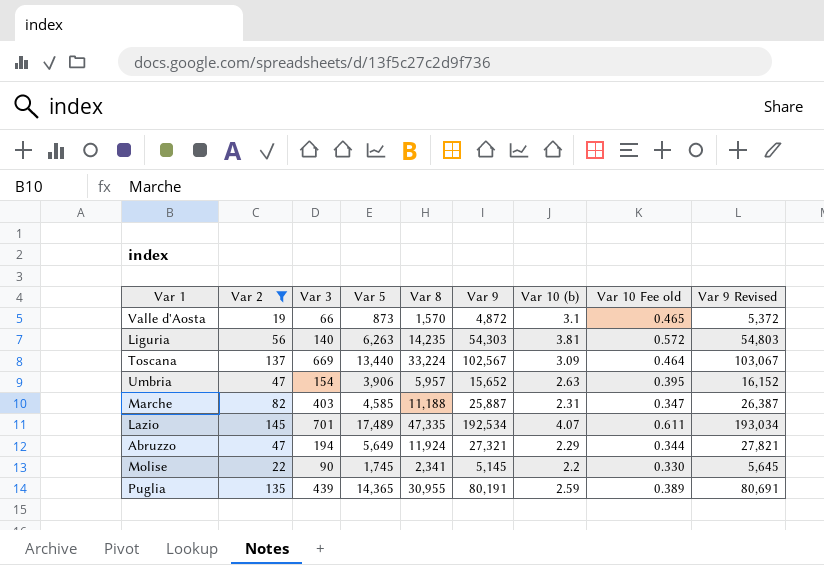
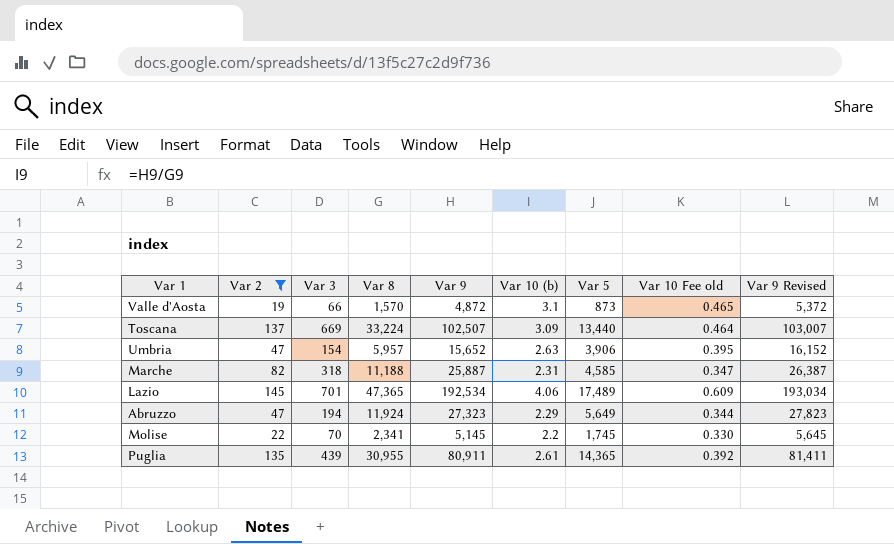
column Var 5 | position: 4 -> 7
row Liguria: 56 | 140 | 6,263 | 14,235 | 54,303 | 3.81 | 0.572 | 54,803 -> none
Toscana | Var 9: 102,567 -> 102,507
Toscana | Var 9 Revised: 103,067 -> 103,007
Marche | Var 3: 403 -> 318
Lazio | Var 8: 47,335 -> 47,365
Lazio | Var 10 (b): 4.07 -> 4.06
Lazio | Var 10 Fee old: 0.611 -> 0.609
Abruzzo | Var 9: 27,321 -> 27,323
Abruzzo | Var 9 Revised: 27,821 -> 27,823
Molise | Var 3: 90 -> 70
Puglia | Var 9: 80,191 -> 80,911
Puglia | Var 10 (b): 2.59 -> 2.61
Puglia | Var 10 Fee old: 0.389 -> 0.392
Puglia | Var 9 Revised: 80,691 -> 81,411

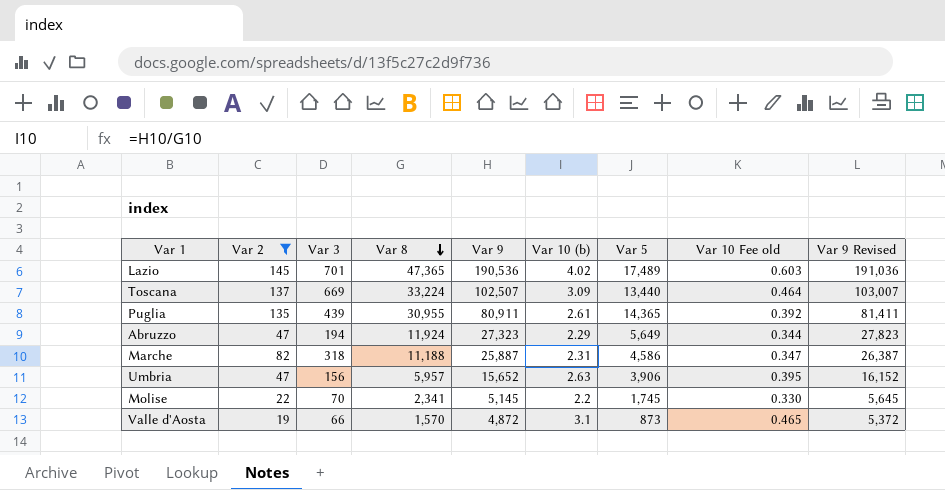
row order: none -> Var 8 descending
Lazio | Var 9: 192,534 -> 190,536
Lazio | Var 10 (b): 4.06 -> 4.02
Lazio | Var 10 Fee old: 0.609 -> 0.603
Lazio | Var 9 Revised: 193,034 -> 191,036
Marche | Var 5: 4,585 -> 4,586
Umbria | Var 3: 154 -> 156

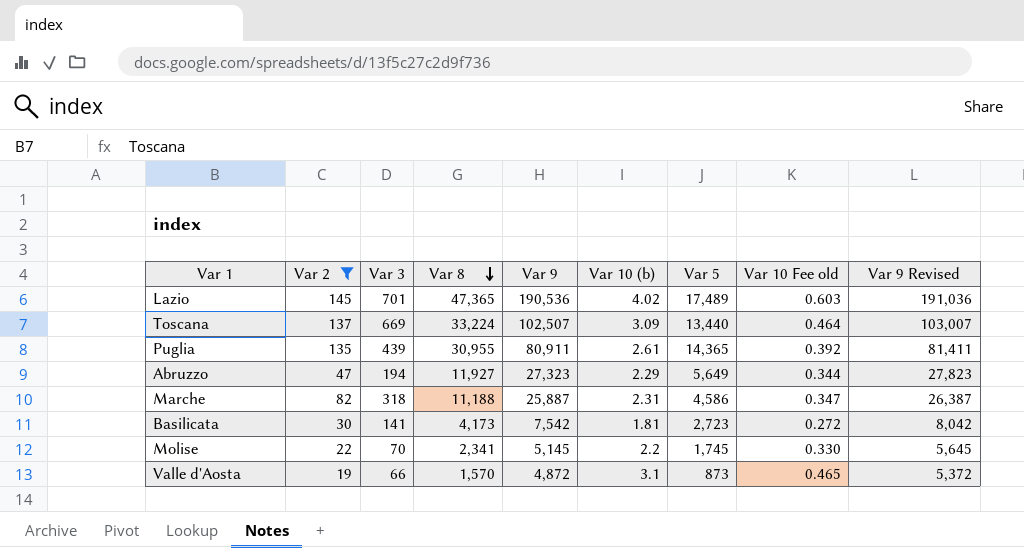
row Umbria: 47 | 156 | 5,957 | 15,652 | 2.63 | 3,906 | 0.395 | 16,152 -> none
Abruzzo | Var 8: 11,924 -> 11,927
row Basilicata: none -> 30 | 141 | 4,173 | 7,542 | 1.81 | 2,723 | 0.272 | 8,042

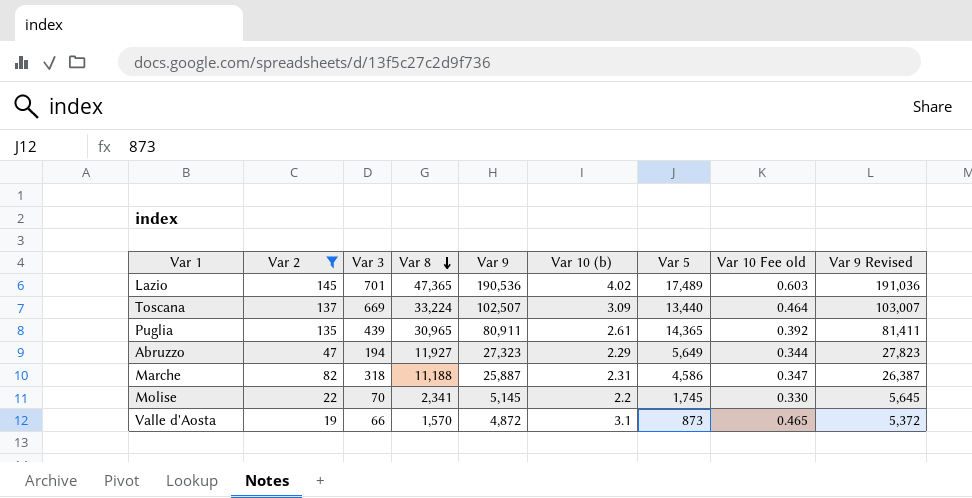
row Basilicata: 30 | 141 | 4,173 | 7,542 | 1.81 | 2,723 | 0.272 | 8,042 -> none
Puglia | Var 8: 30,955 -> 30,965

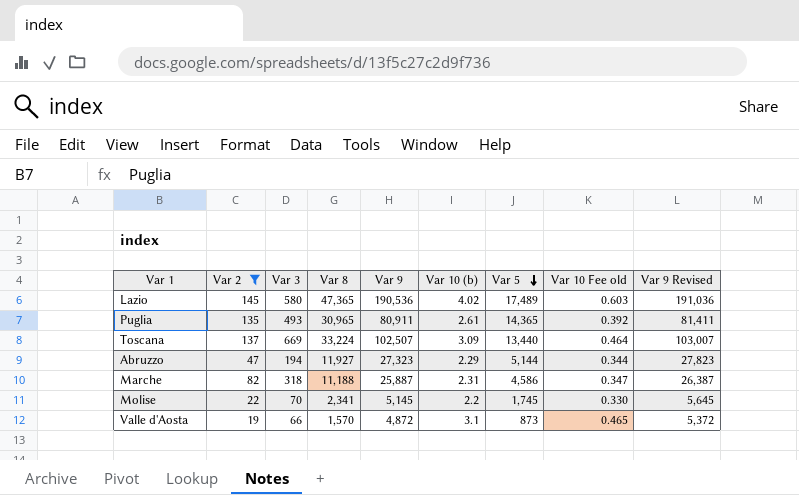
row order: Var 8 descending -> Var 5 descending
Lazio | Var 3: 701 -> 580
Puglia | Var 3: 439 -> 493
Abruzzo | Var 5: 5,649 -> 5,144

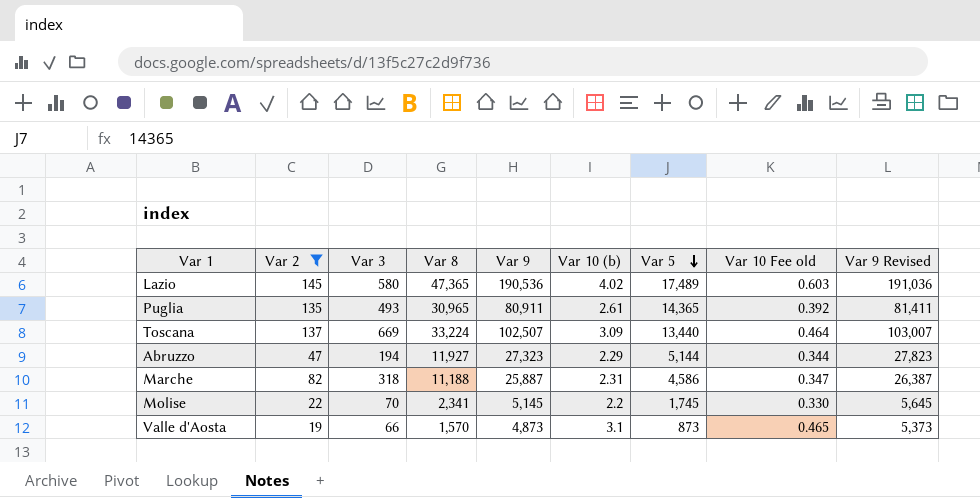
Valle d'Aosta | Var 9: 4,872 -> 4,873
Valle d'Aosta | Var 9 Revised: 5,372 -> 5,373

